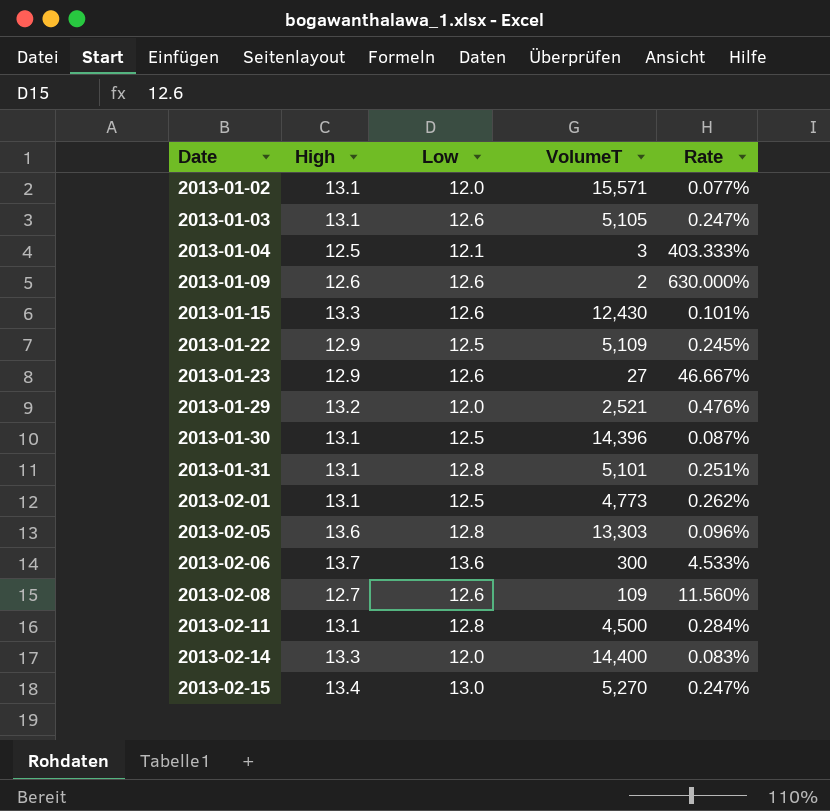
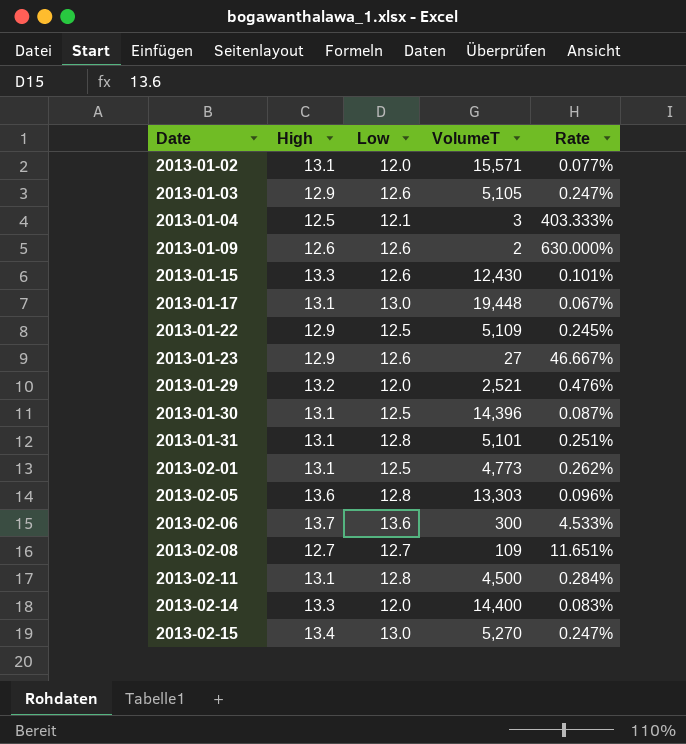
2013-01-03 | High: 13.1 -> 12.9
row 2013-01-17: none -> 13.1 | 13.0 | 19,448 | 0.067%
2013-02-08 | Low: 12.6 -> 12.7
2013-02-08 | Rate: 11.560% -> 11.651%

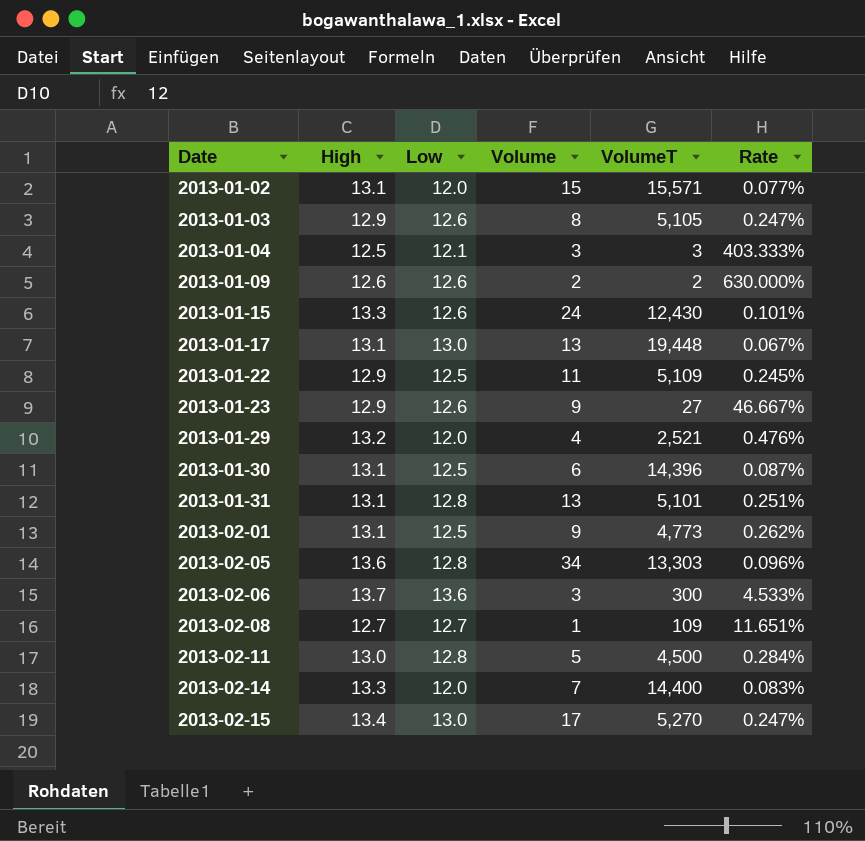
column Volume | position: none -> 4
2013-02-11 | High: 13.1 -> 13.0

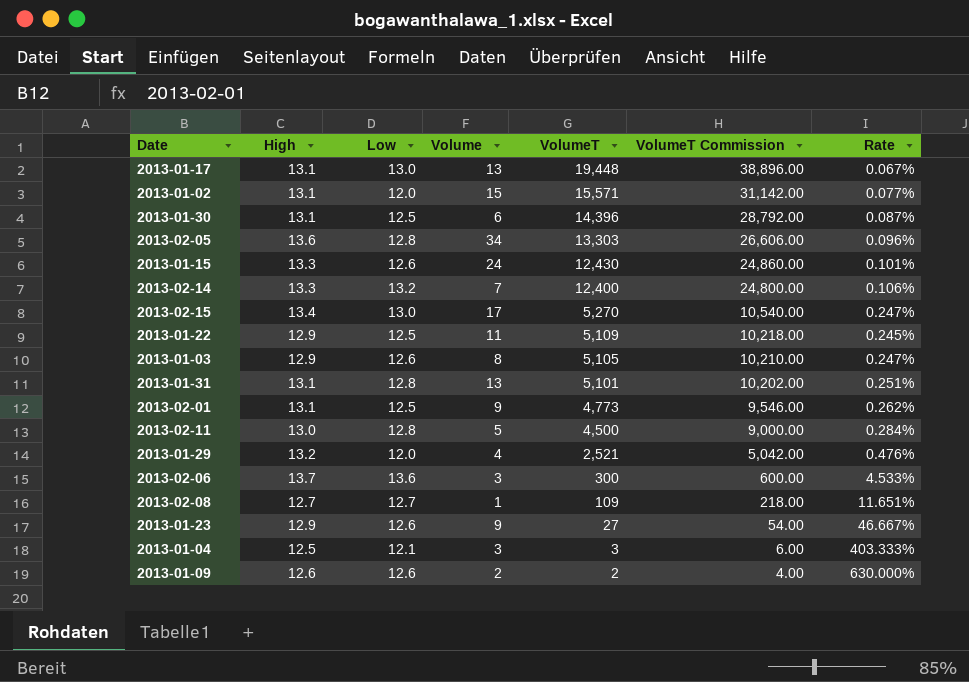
row order: Date ascending -> VolumeT descending
column VolumeT Commission | formula: none -> [VolumeT] * 2
2013-02-14 | Low: 12.0 -> 13.2
2013-02-14 | VolumeT: 14,400 -> 12,400
2013-02-14 | Rate: 0.083% -> 0.106%

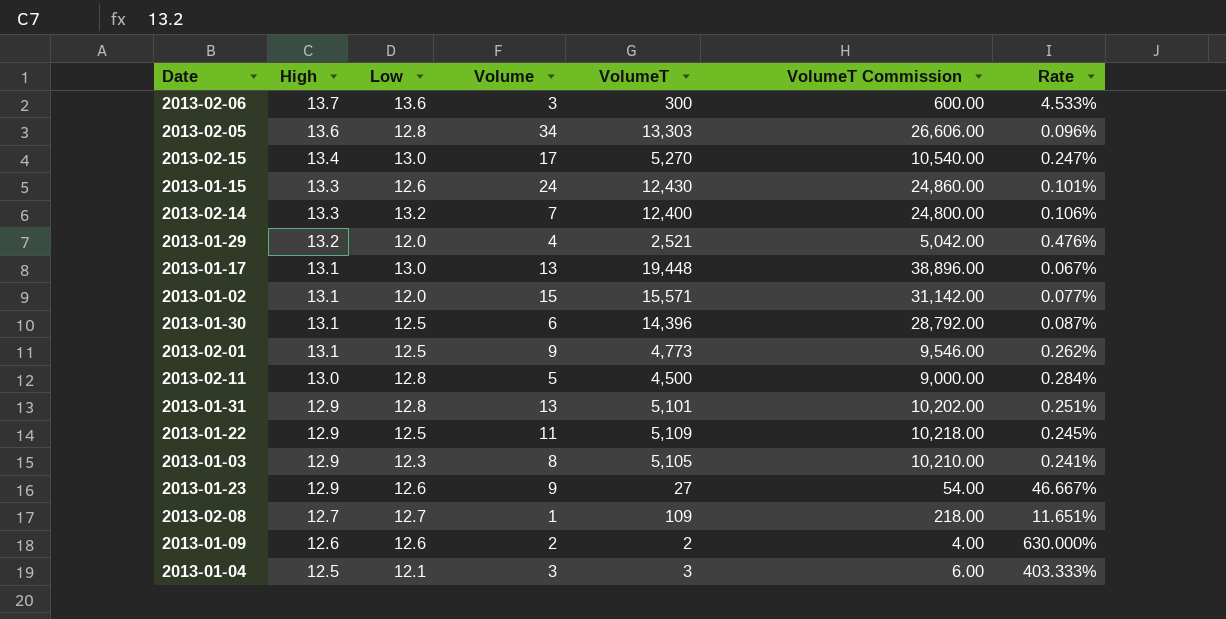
row order: VolumeT descending -> High descending
2013-01-31 | High: 13.1 -> 12.9
2013-01-03 | Low: 12.6 -> 12.3
2013-01-03 | Rate: 0.247% -> 0.241%

